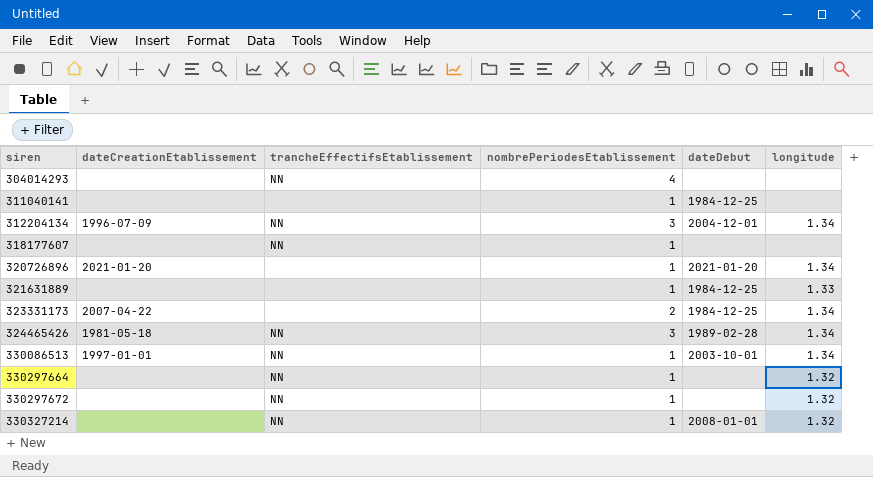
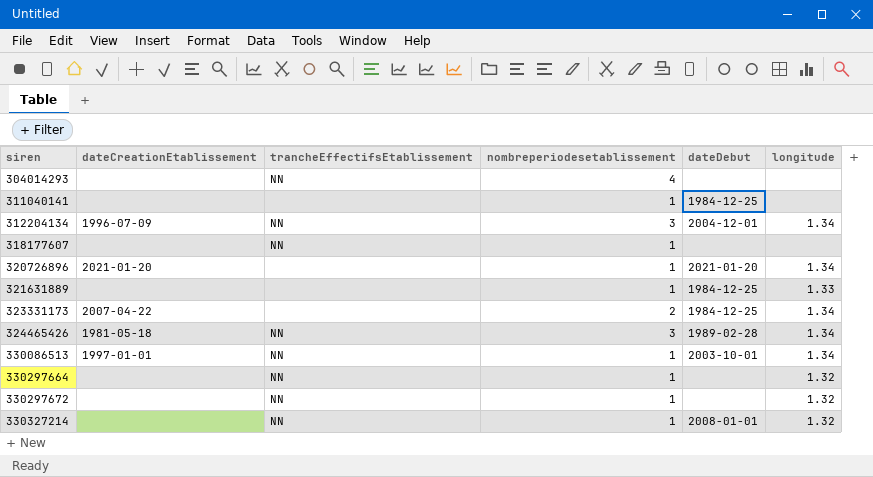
column name: nombrePeriodesEtablissement -> nombreperiodesetablissement

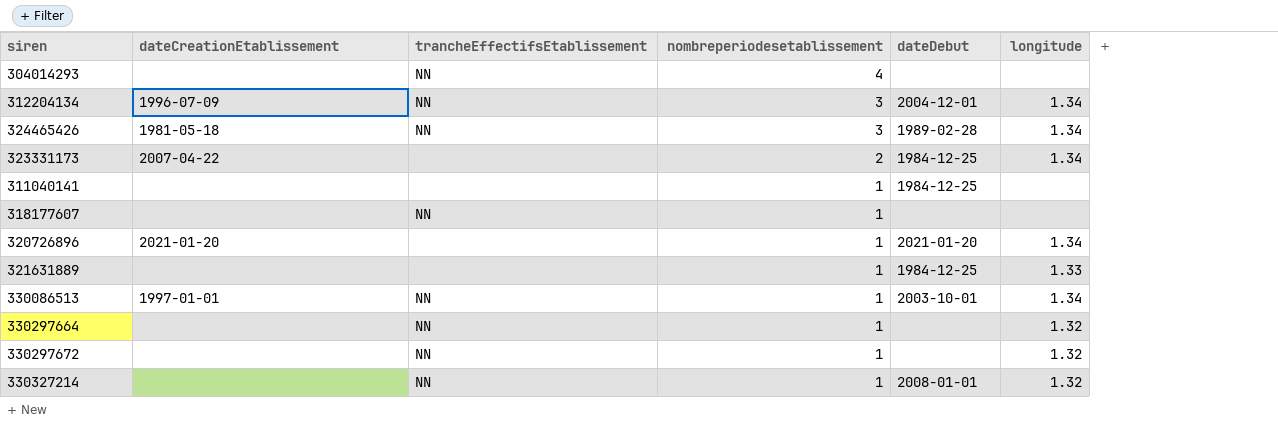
row order: siren ascending -> nombreperiodesetablissement descending

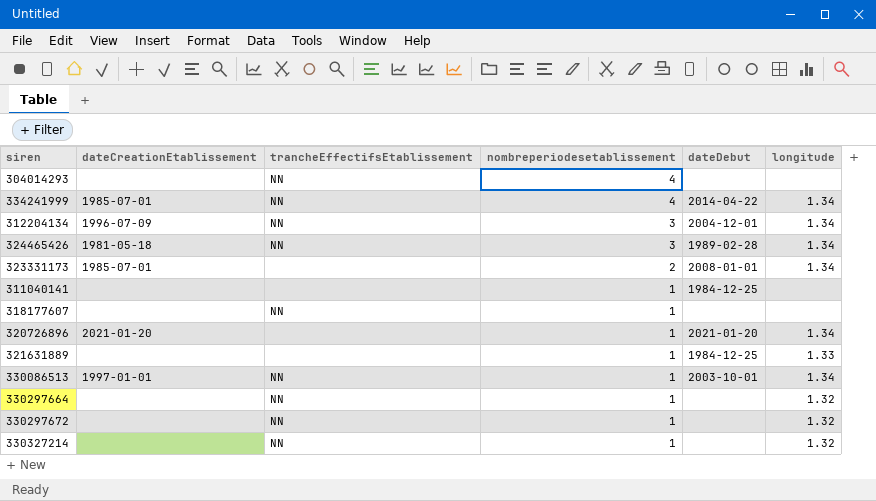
row 334241999: none -> 1985-07-01 | NN | 4 | 2014-04-22 | 1.34
323331173 | dateCreationEtablissement: 2007-04-22 -> 1985-07-01
323331173 | dateDebut: 1984-12-25 -> 2008-01-01
330327214 | dateDebut: 2008-01-01 -> none

